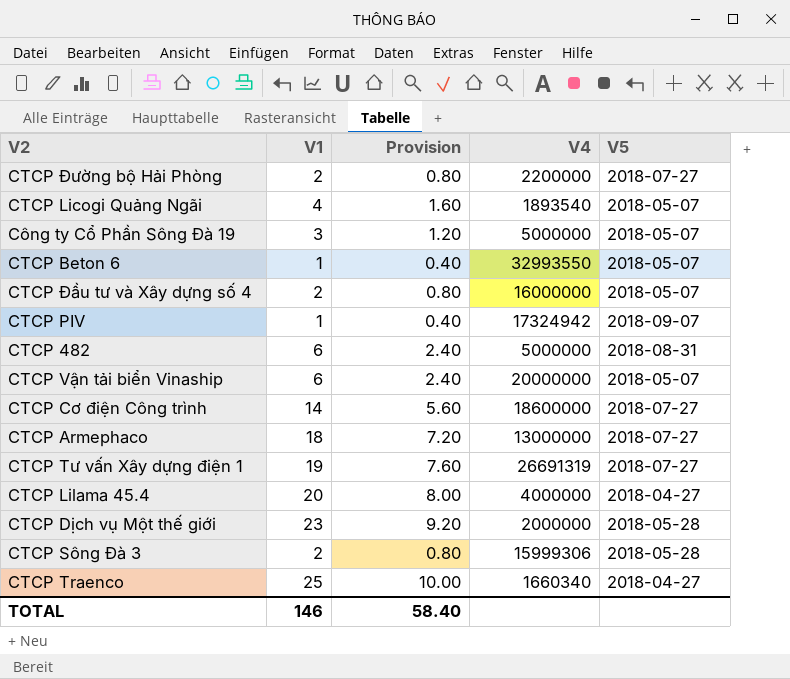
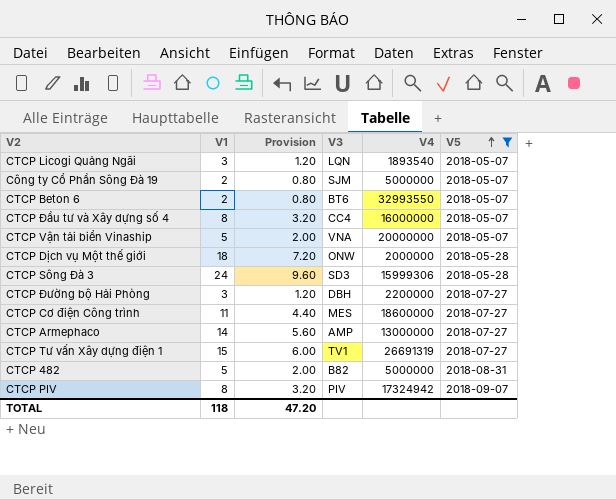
filter: none -> V5 != 2018-04-27
row order: none -> V5 ascending
column V3 | position: none -> 4
CTCP Licogi Quảng Ngãi | V1: 4 -> 3
CTCP Licogi Quảng Ngãi | Provision: 1.60 -> 1.20
Công ty Cổ Phần Sông Đà 19 | V1: 3 -> 2
Công ty Cổ Phần Sông Đà 19 | Provision: 1.20 -> 0.80
CTCP Beton 6 | V1: 1 -> 2
CTCP Beton 6 | Provision: 0.40 -> 0.80
CTCP Đầu tư và Xây dựng số 4 | V1: 2 -> 8
CTCP Đầu tư và Xây dựng số 4 | Provision: 0.80 -> 3.20
CTCP Vận tải biển Vinaship | V1: 6 -> 5
CTCP Vận tải biển Vinaship | Provision: 2.40 -> 2.00
CTCP Dịch vụ Một thế giới | V1: 23 -> 18
CTCP Dịch vụ Một thế giới | Provision: 9.20 -> 7.20
CTCP Sông Đà 3 | V1: 2 -> 24
CTCP Sông Đà 3 | Provision: 0.80 -> 9.60
CTCP Đường bộ Hải Phòng | V1: 2 -> 3
CTCP Đường bộ Hải Phòng | Provision: 0.80 -> 1.20
CTCP Cơ điện Công trình | V1: 14 -> 11
CTCP Cơ điện Công trình | Provision: 5.60 -> 4.40
CTCP Armephaco | V1: 18 -> 14
CTCP Armephaco | Provision: 7.20 -> 5.60
CTCP Tư vấn Xây dựng điện 1 | V1: 19 -> 15
CTCP Tư vấn Xây dựng điện 1 | Provision: 7.60 -> 6.00
CTCP 482 | V1: 6 -> 5
CTCP 482 | Provision: 2.40 -> 2.00
CTCP PIV | V1: 1 -> 8
CTCP PIV | Provision: 0.40 -> 3.20
TOTAL | V1: 146 -> 118
TOTAL | Provision: 58.40 -> 47.20

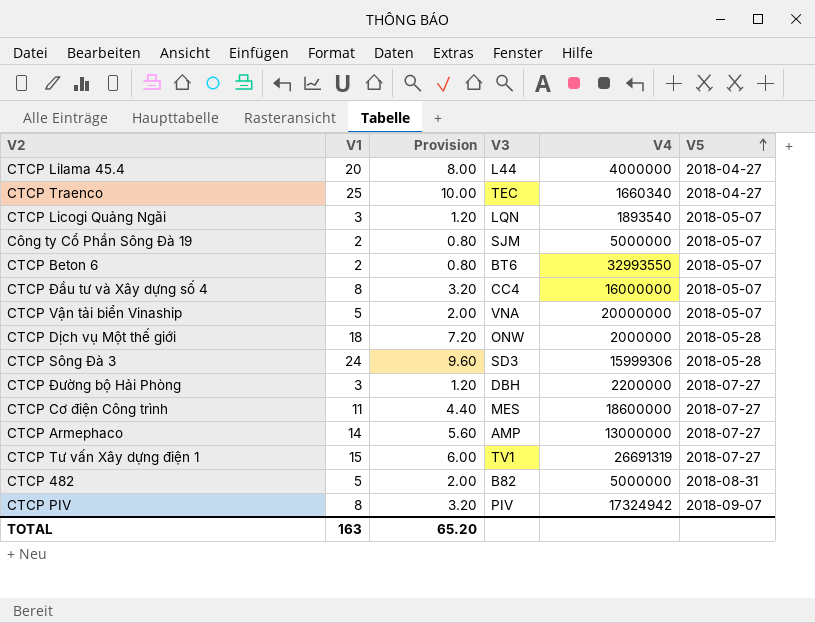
filter: V5 != 2018-04-27 -> none
TOTAL | V1: 118 -> 163
TOTAL | Provision: 47.20 -> 65.20

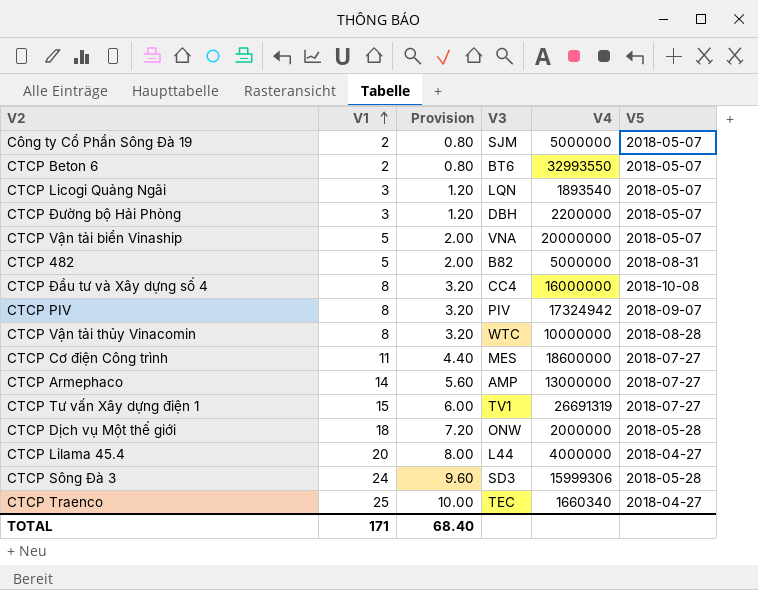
row order: V5 ascending -> V1 ascending
CTCP Đường bộ Hải Phòng | V5: 2018-07-27 -> 2018-05-07
CTCP Đầu tư và Xây dựng số 4 | V5: 2018-05-07 -> 2018-10-08
row CTCP Vận tải thủy Vinacomin: none -> 8 | 3.20 | WTC | 10000000 | 2018-08-28
TOTAL | V1: 163 -> 171
TOTAL | Provision: 65.20 -> 68.40

